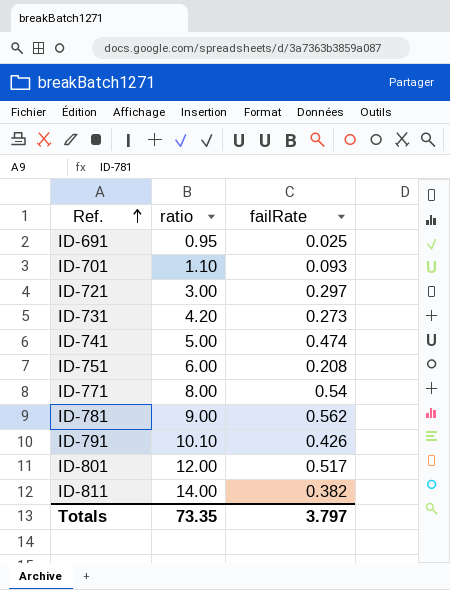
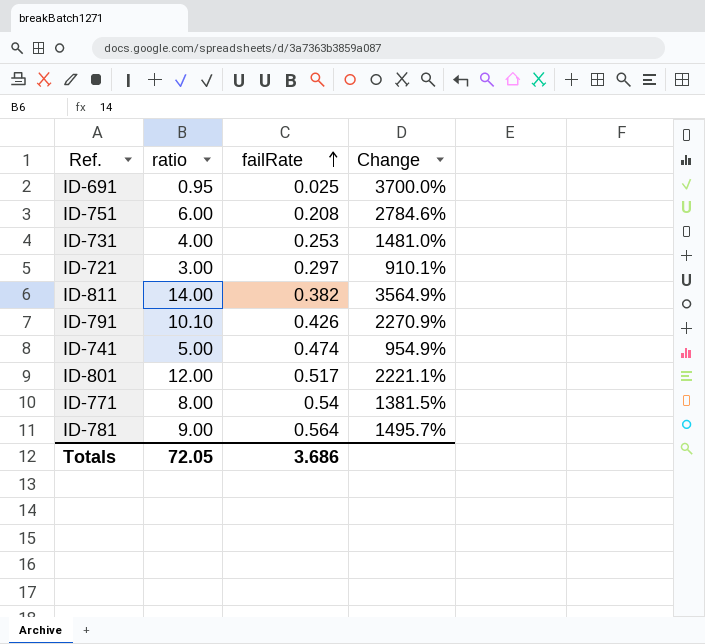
row order: Ref. ascending -> failRate ascending
column Change | formula: none -> ([ratio] - [failRate]) / [failRate]
row ID-701: 1.10 | 0.093 -> none
ID-731 | ratio: 4.20 -> 4.00
ID-731 | failRate: 0.273 -> 0.253
ID-781 | failRate: 0.562 -> 0.564
Totals | ratio: 73.35 -> 72.05
Totals | failRate: 3.797 -> 3.686

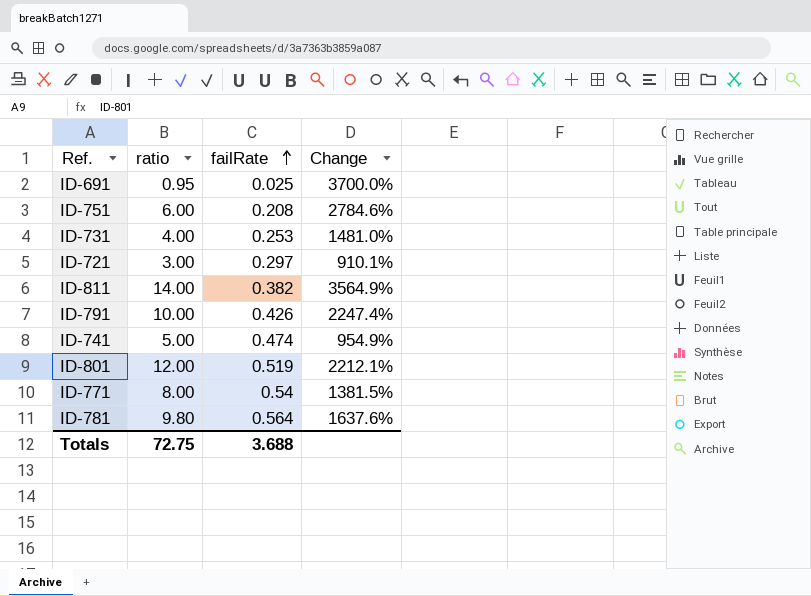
ID-791 | ratio: 10.10 -> 10.00
ID-791 | Change: 2270.9% -> 2247.4%
ID-801 | failRate: 0.517 -> 0.519
ID-801 | Change: 2221.1% -> 2212.1%
ID-781 | ratio: 9.00 -> 9.80
ID-781 | Change: 1495.7% -> 1637.6%
Totals | ratio: 72.05 -> 72.75
Totals | failRate: 3.686 -> 3.688

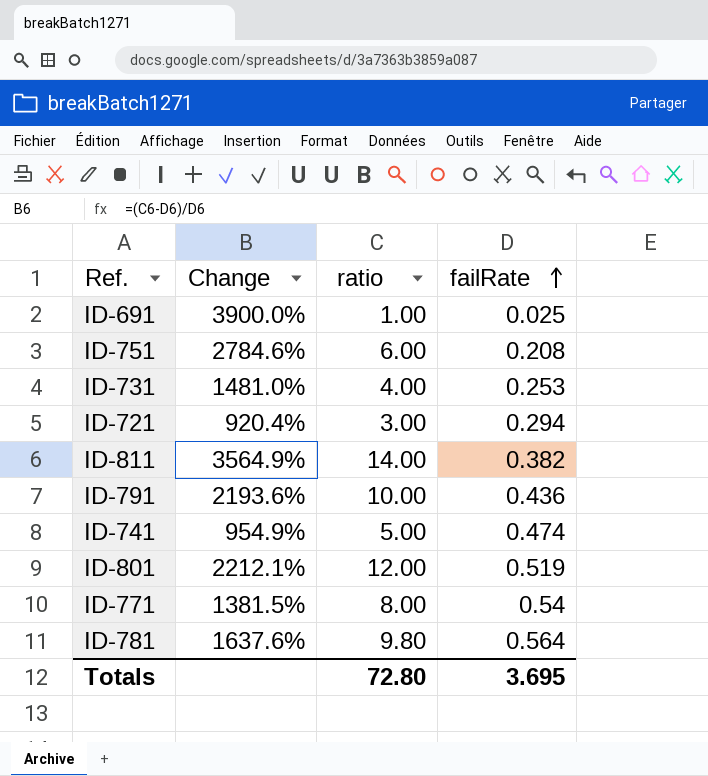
column Change | position: 4 -> 2
ID-691 | Change: 3700.0% -> 3900.0%
ID-691 | ratio: 0.95 -> 1.00
ID-721 | Change: 910.1% -> 920.4%
ID-721 | failRate: 0.297 -> 0.294
ID-791 | Change: 2247.4% -> 2193.6%
ID-791 | failRate: 0.426 -> 0.436
Totals | ratio: 72.75 -> 72.80
Totals | failRate: 3.688 -> 3.695

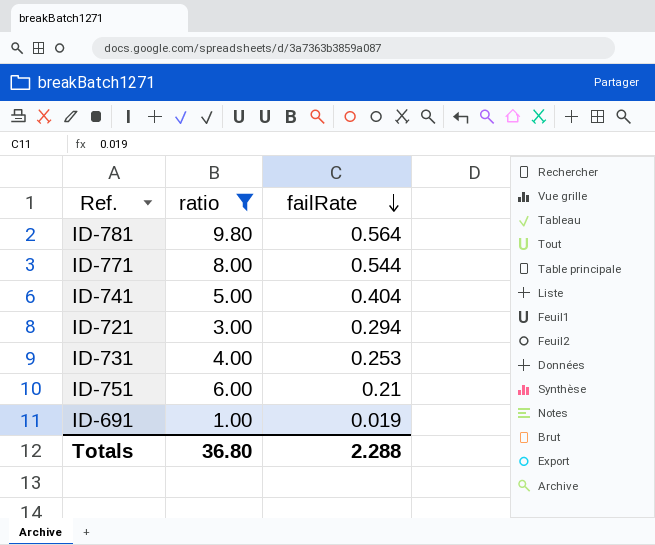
filter: none -> ratio <= 9.80
row order: failRate ascending -> failRate descending
column Change | formula: ([ratio] - [failRate]) / [failRate] -> none
ID-771 | failRate: 0.54 -> 0.544
ID-741 | failRate: 0.474 -> 0.404
ID-751 | failRate: 0.208 -> 0.21
ID-691 | failRate: 0.025 -> 0.019
Totals | ratio: 72.80 -> 36.80
Totals | failRate: 3.695 -> 2.288

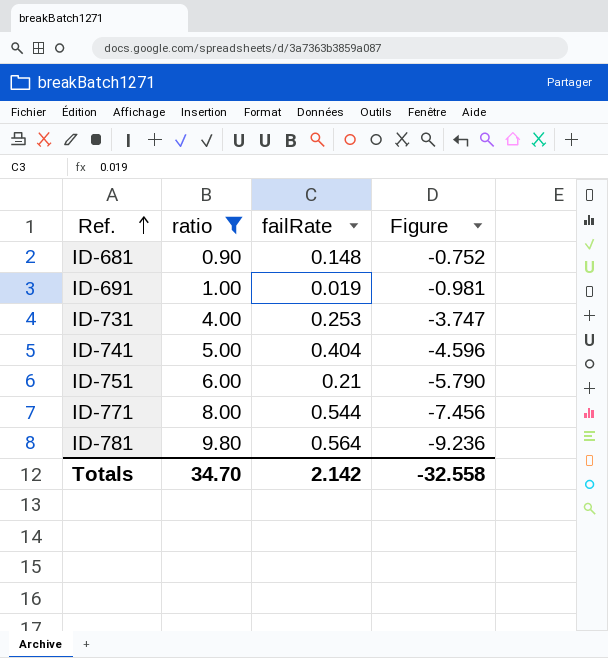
row order: failRate descending -> Ref. ascending
column Figure | formula: none -> [failRate] - [ratio]
row ID-721: 3.00 | 0.294 -> none
row ID-681: none -> 0.90 | 0.148 | -0.752
Totals | ratio: 36.80 -> 34.70
Totals | failRate: 2.288 -> 2.142

